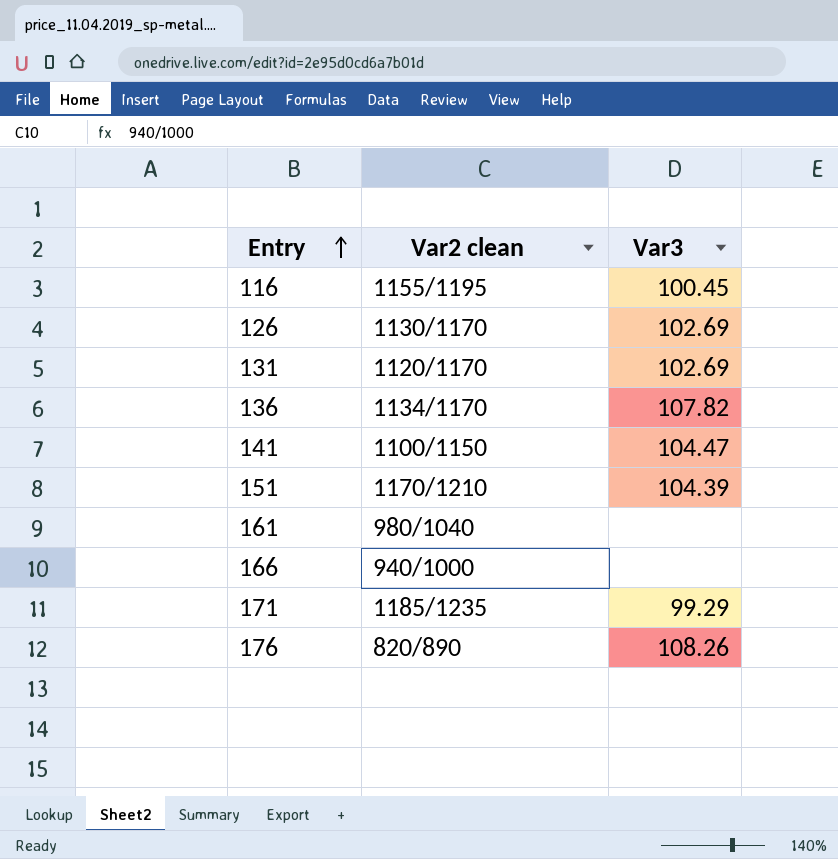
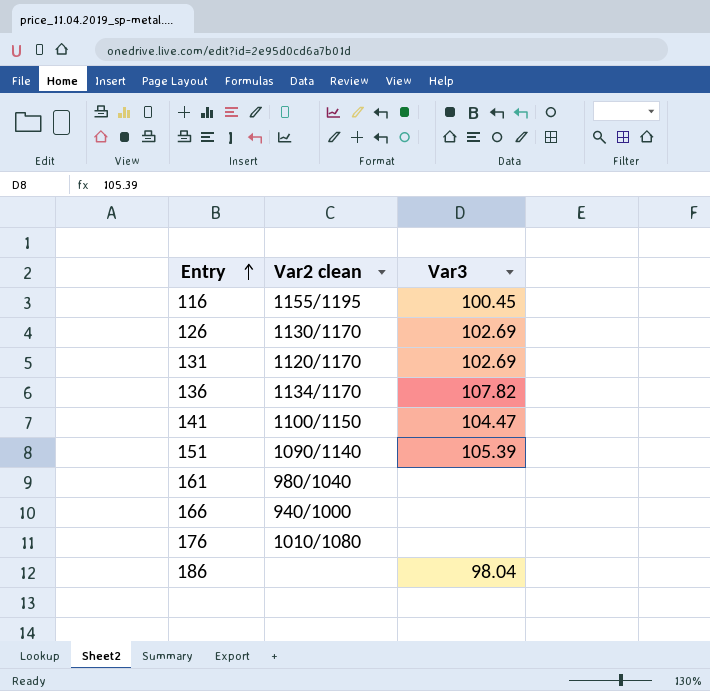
row 171: 1185/1235 | 99.29 -> none
151 | Var2 clean: 1170/1210 -> 1090/1140
151 | Var3: 104.39 -> 105.39
176 | Var2 clean: 820/890 -> 1010/1080
176 | Var3: 108.26 -> none
row 186: none -> none | 98.04

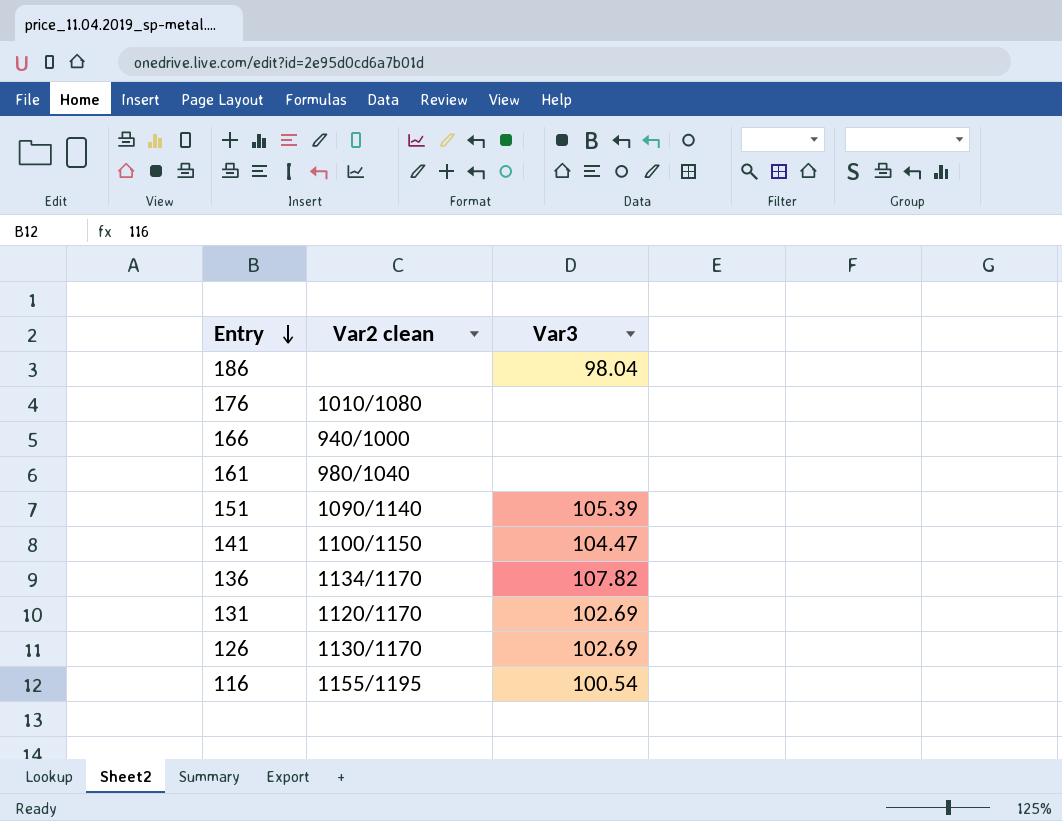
row order: Entry ascending -> Entry descending
116 | Var3: 100.45 -> 100.54

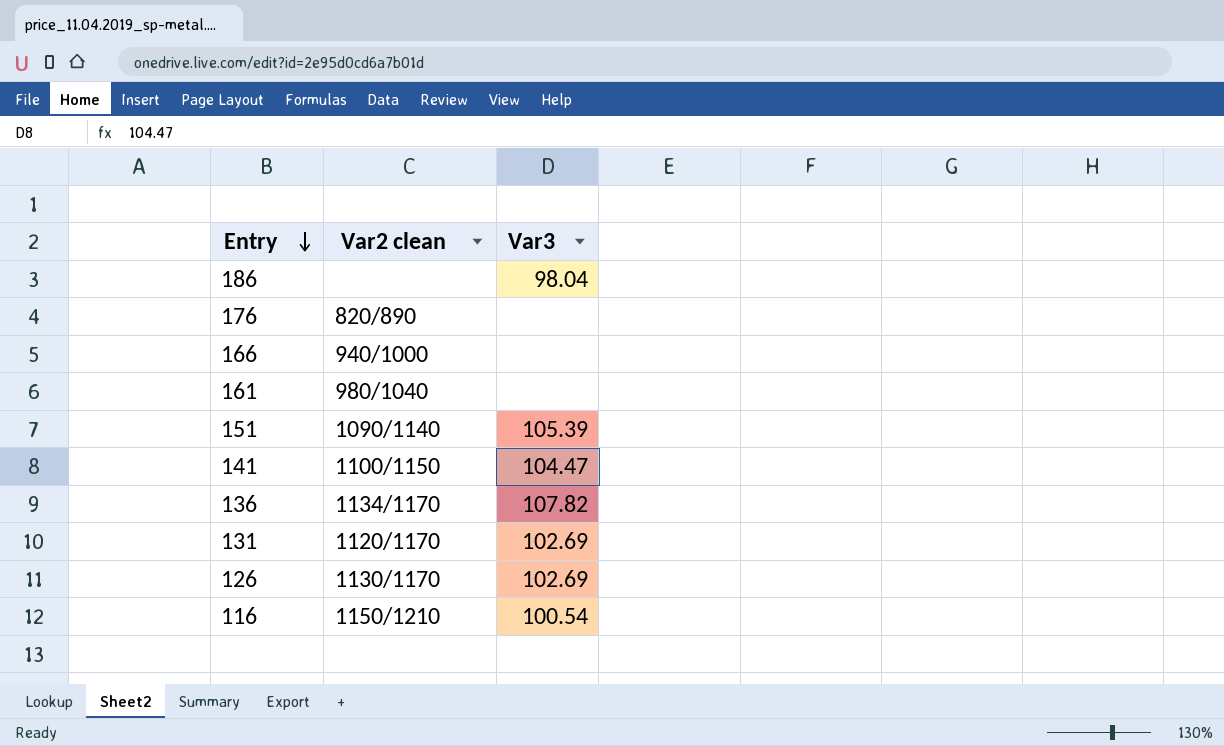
176 | Var2 clean: 1010/1080 -> 820/890
116 | Var2 clean: 1155/1195 -> 1150/1210

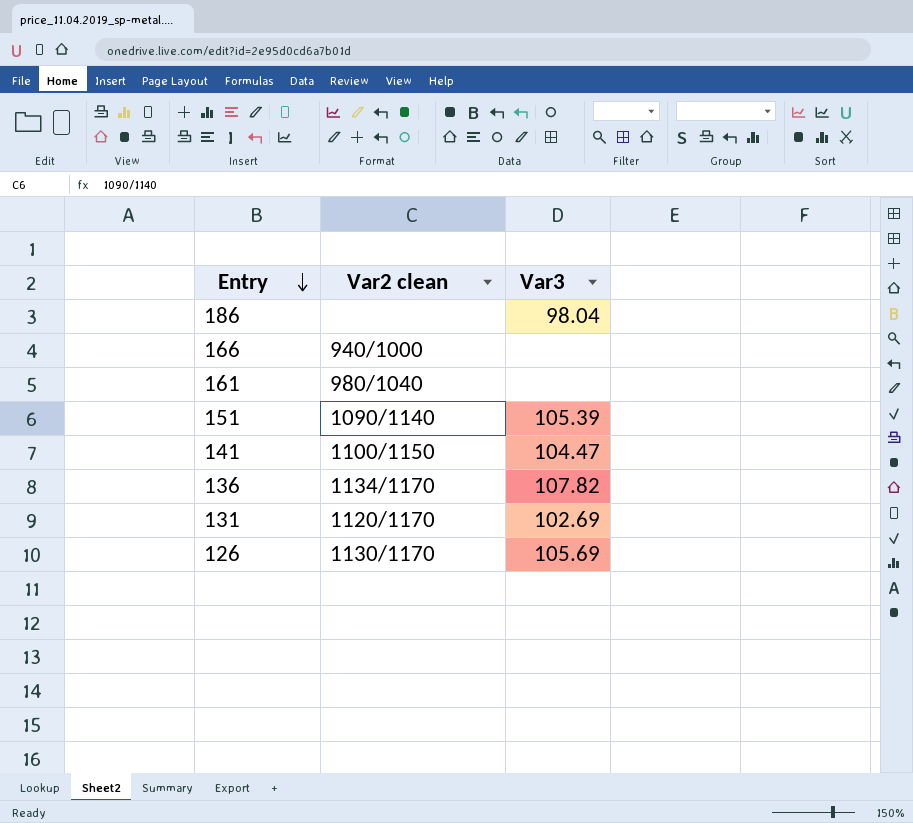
row 176: 820/890 | none -> none
row 116: 1150/1210 | 100.54 -> none
126 | Var3: 102.69 -> 105.69

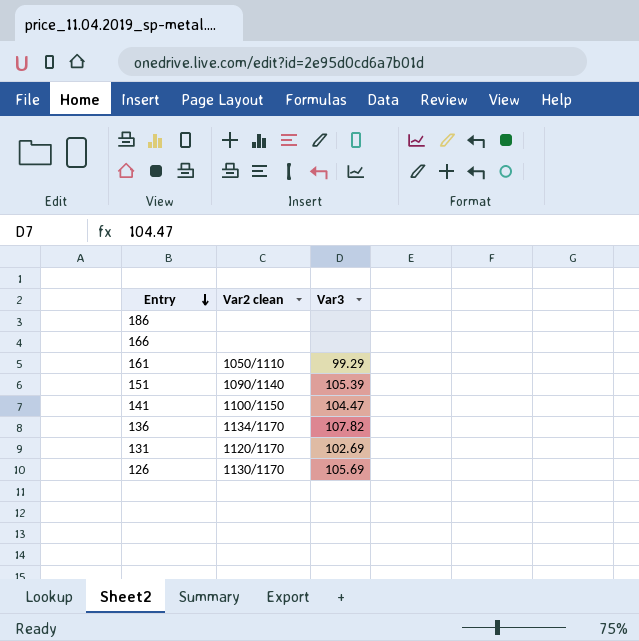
186 | Var3: 98.04 -> none
166 | Var2 clean: 940/1000 -> none
161 | Var2 clean: 980/1040 -> 1050/1110
161 | Var3: none -> 99.29

